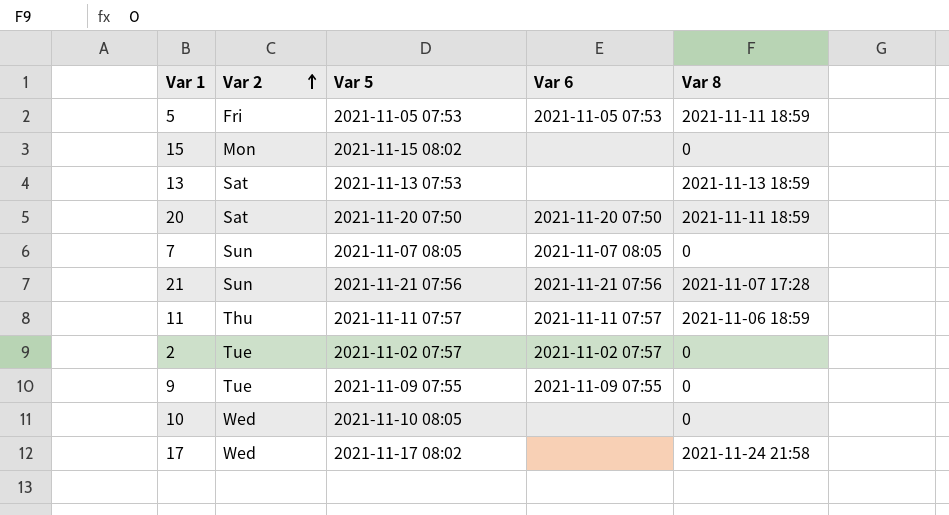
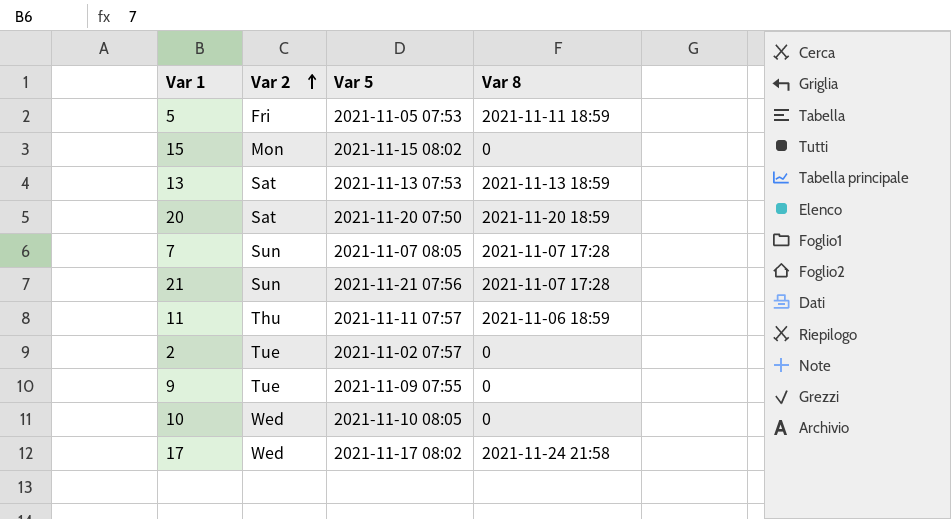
column Var 6 | position: 4 -> none
20 | Var 8: 2021-11-11 18:59 -> 2021-11-20 18:59
7 | Var 8: 0 -> 2021-11-07 17:28

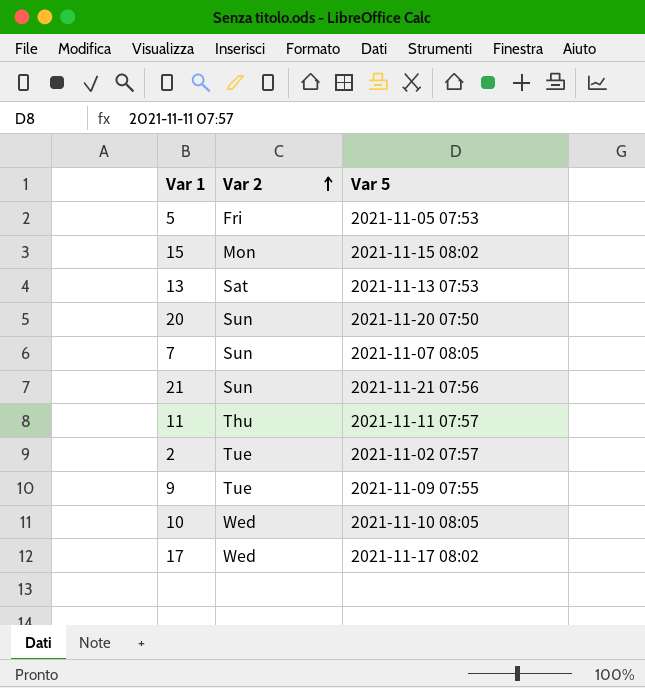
column Var 8 | position: 4 -> none
20 | Var 2: Sat -> Sun

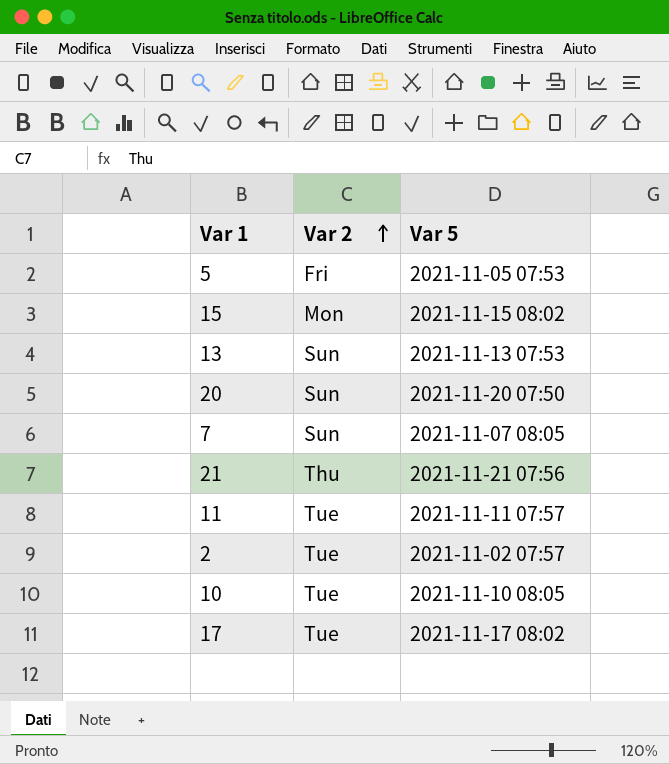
row 9: Tue | 2021-11-09 07:55 -> none
13 | Var 2: Sat -> Sun
21 | Var 2: Sun -> Thu
11 | Var 2: Thu -> Tue
10 | Var 2: Wed -> Tue
17 | Var 2: Wed -> Tue

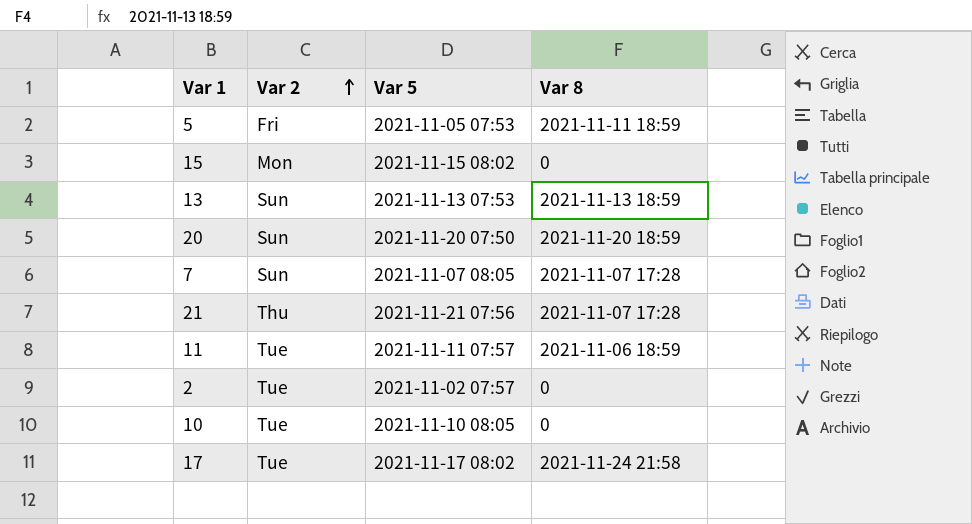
column Var 8 | position: none -> 4

